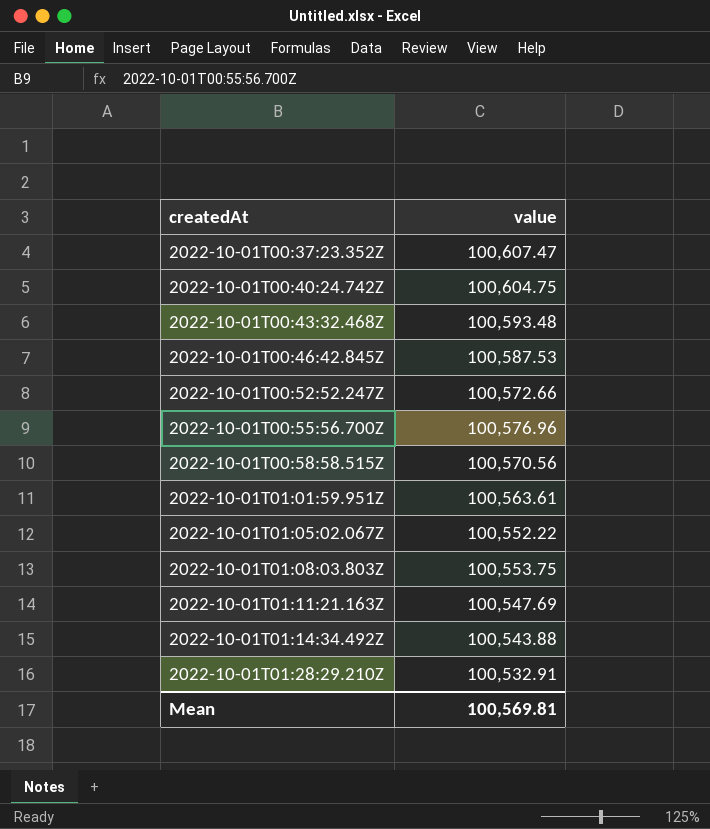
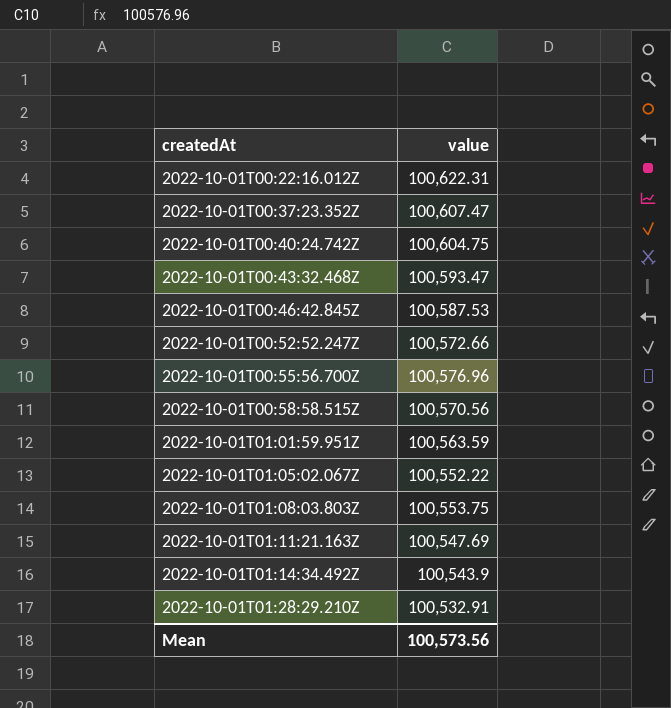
row 2022-10-01T00:22:16.012Z: none -> 100,622.31
2022-10-01T00:43:32.468Z | value: 100,593.48 -> 100,593.47
2022-10-01T01:01:59.951Z | value: 100,563.61 -> 100,563.59
2022-10-01T01:14:34.492Z | value: 100,543.88 -> 100,543.9
Mean | value: 100,569.81 -> 100,573.56

